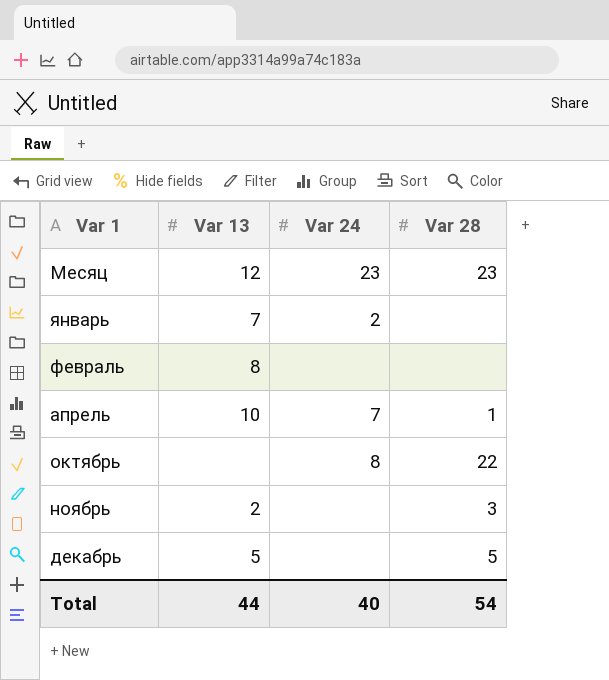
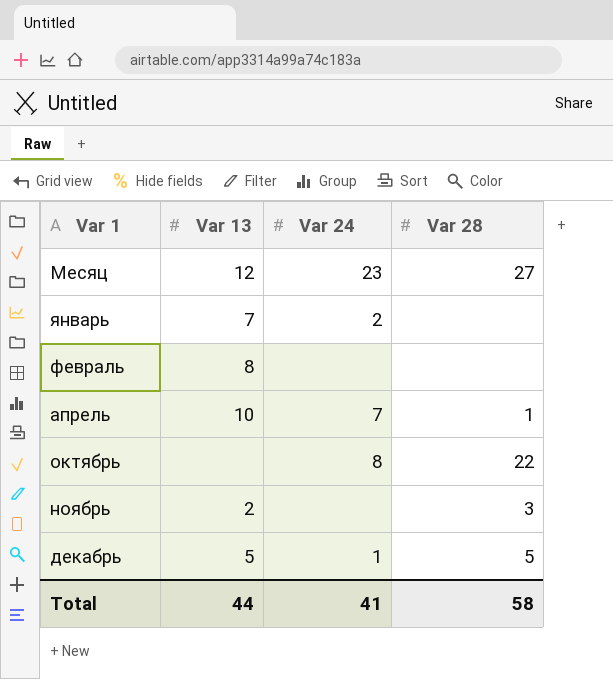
Месяц | Var 28: 23 -> 27
декабрь | Var 24: none -> 1
Total | Var 24: 40 -> 41
Total | Var 28: 54 -> 58

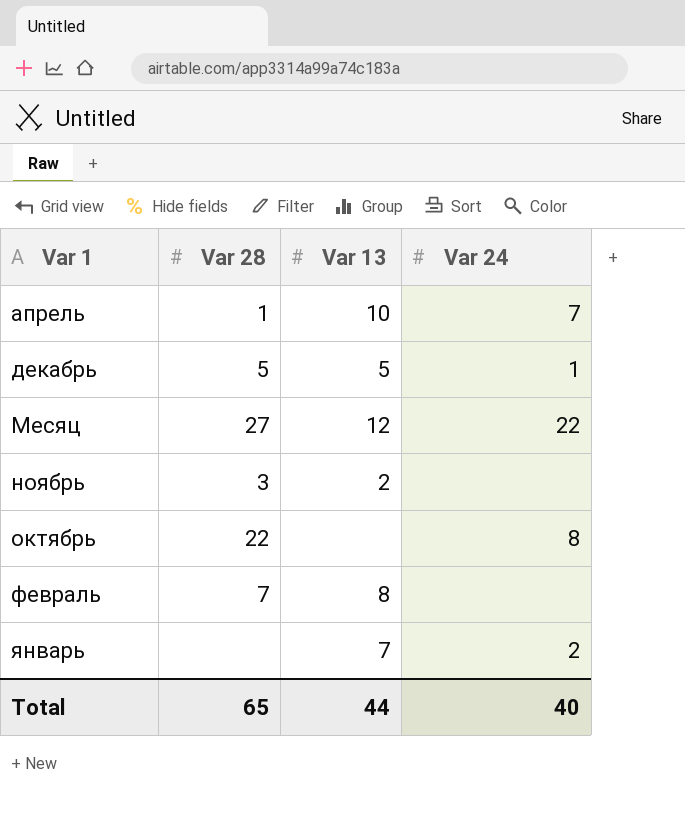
row order: none -> Var 1 ascending
column Var 28 | position: 4 -> 2
Месяц | Var 24: 23 -> 22
февраль | Var 28: none -> 7
Total | Var 28: 58 -> 65
Total | Var 24: 41 -> 40

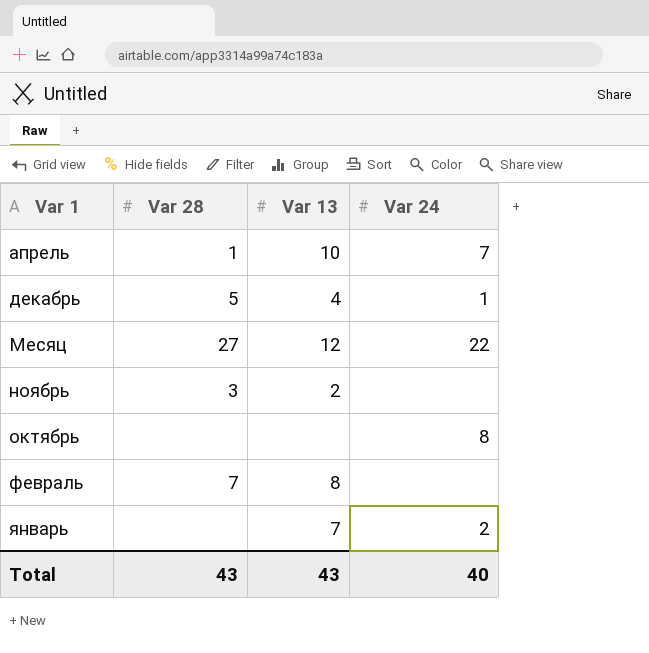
декабрь | Var 13: 5 -> 4
октябрь | Var 28: 22 -> none
Total | Var 28: 65 -> 43
Total | Var 13: 44 -> 43

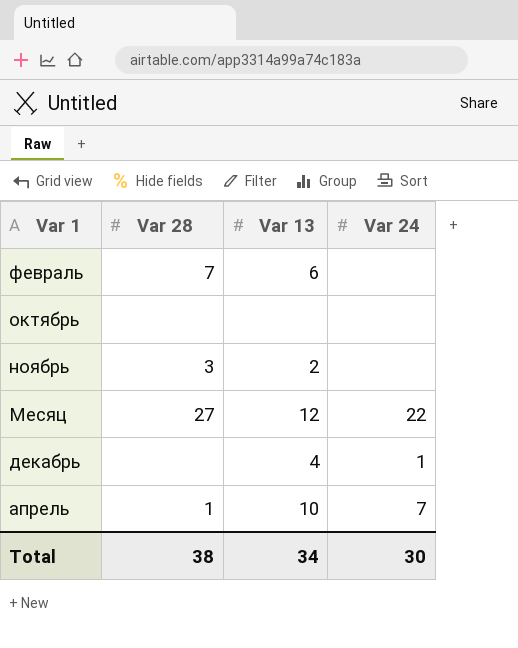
row order: Var 1 ascending -> Var 1 descending
row январь: none | 7 | 2 -> none
февраль | Var 13: 8 -> 6
октябрь | Var 24: 8 -> none
декабрь | Var 28: 5 -> none
Total | Var 28: 43 -> 38
Total | Var 13: 43 -> 34
Total | Var 24: 40 -> 30

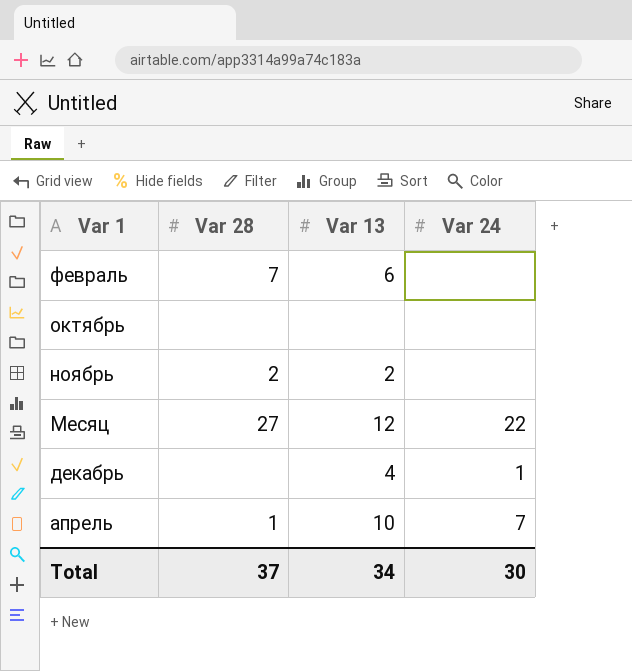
ноябрь | Var 28: 3 -> 2
Total | Var 28: 38 -> 37

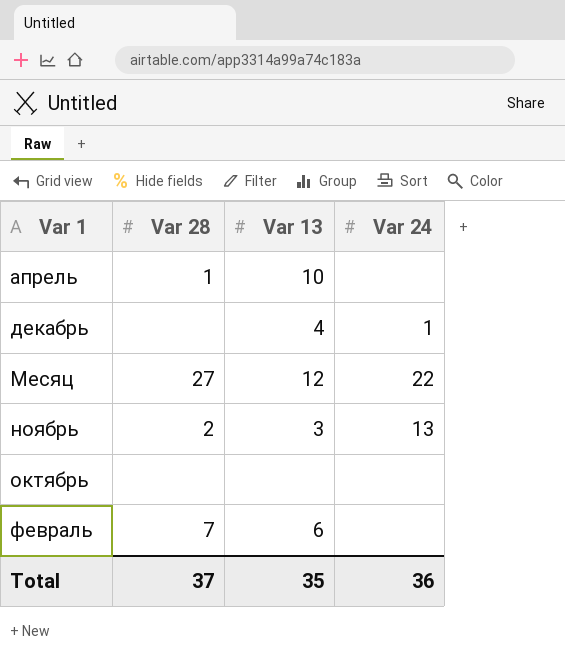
row order: Var 1 descending -> Var 1 ascending
апрель | Var 24: 7 -> none
ноябрь | Var 13: 2 -> 3
ноябрь | Var 24: none -> 13
Total | Var 13: 34 -> 35
Total | Var 24: 30 -> 36

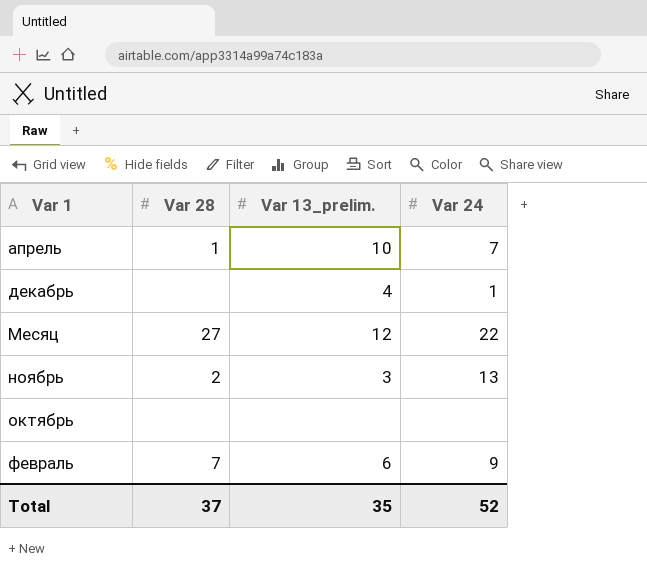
column name: Var 13 -> Var 13_prelim.
апрель | Var 24: none -> 7
февраль | Var 24: none -> 9
Total | Var 24: 36 -> 52

